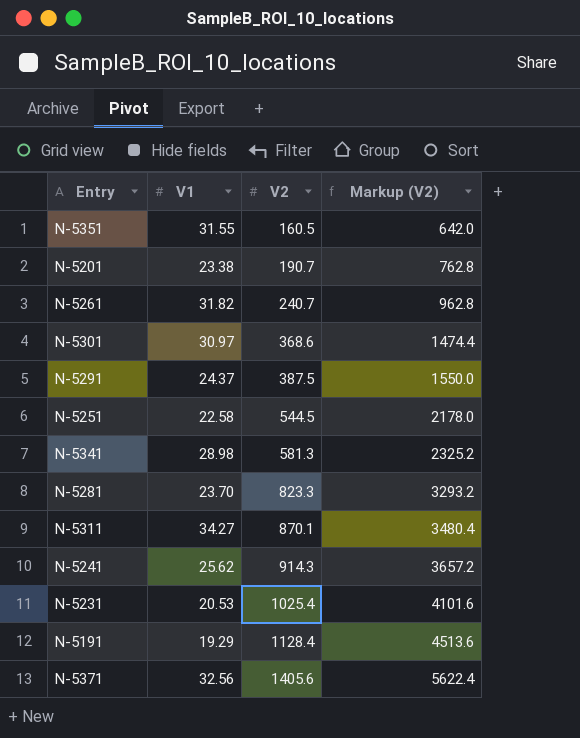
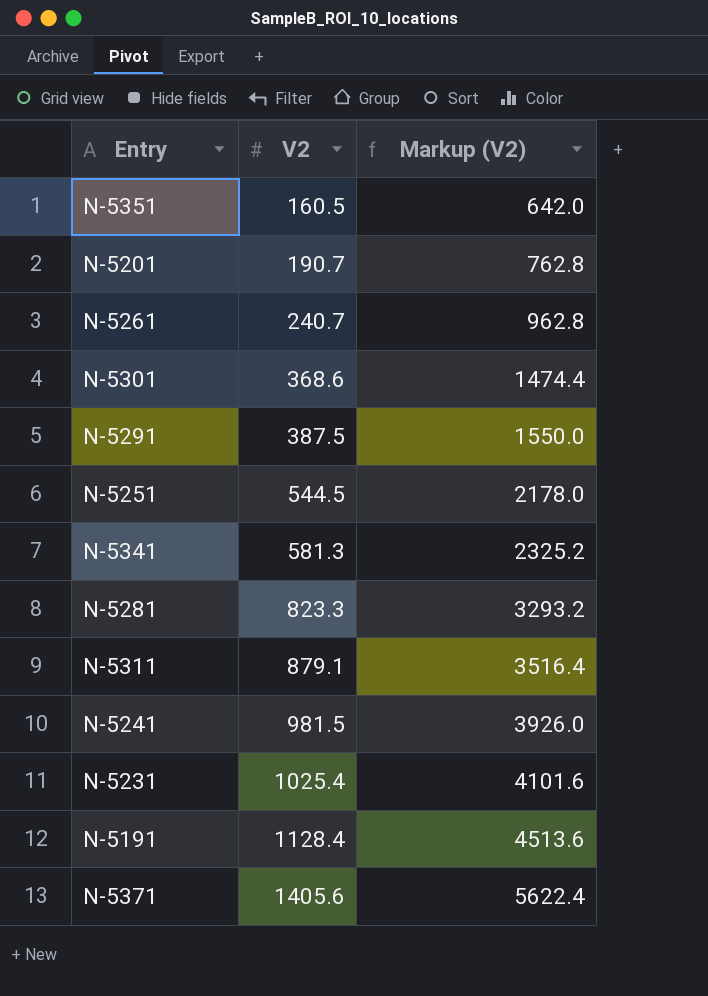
column V1 | position: 2 -> none
N-5311 | V2: 870.1 -> 879.1
N-5311 | Markup (V2): 3480.4 -> 3516.4
N-5241 | V2: 914.3 -> 981.5
N-5241 | Markup (V2): 3657.2 -> 3926.0

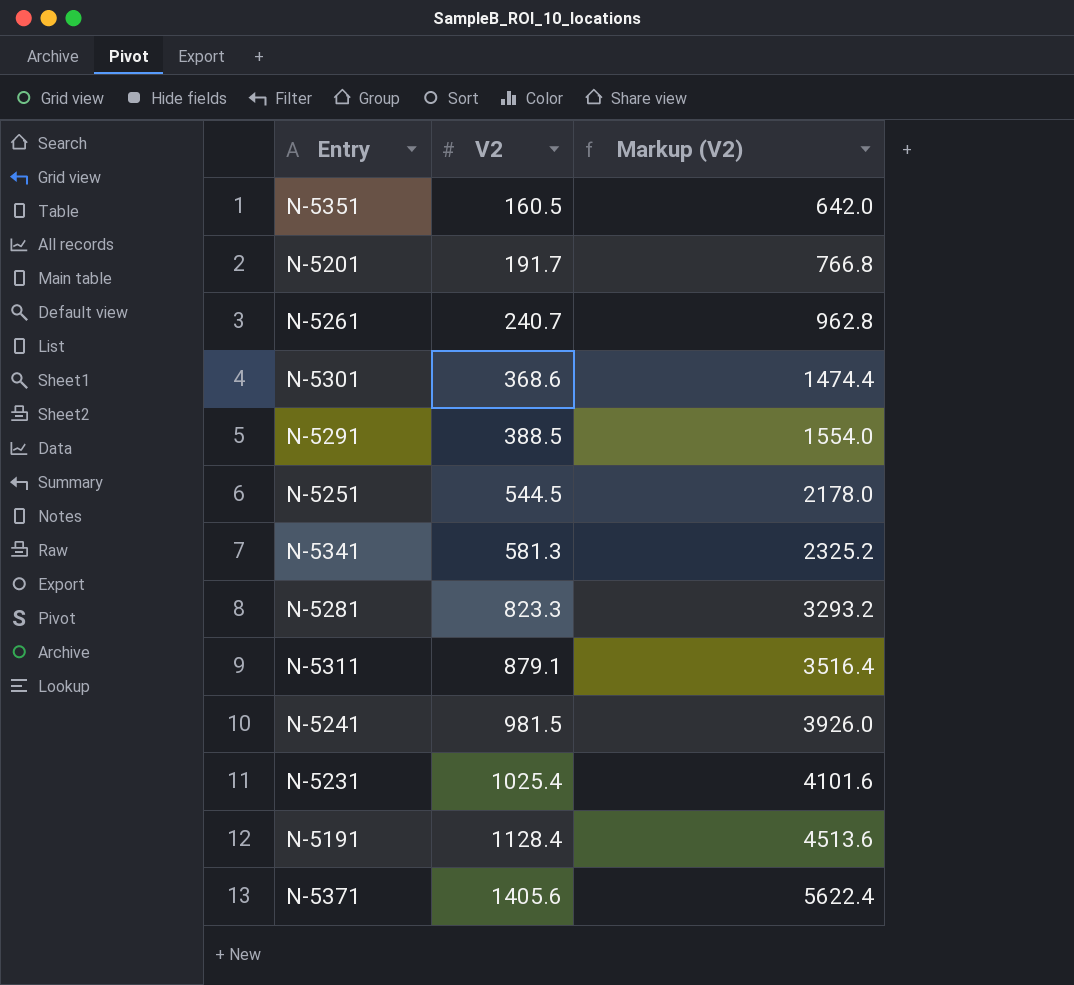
N-5201 | V2: 190.7 -> 191.7
N-5201 | Markup (V2): 762.8 -> 766.8
N-5291 | V2: 387.5 -> 388.5
N-5291 | Markup (V2): 1550.0 -> 1554.0

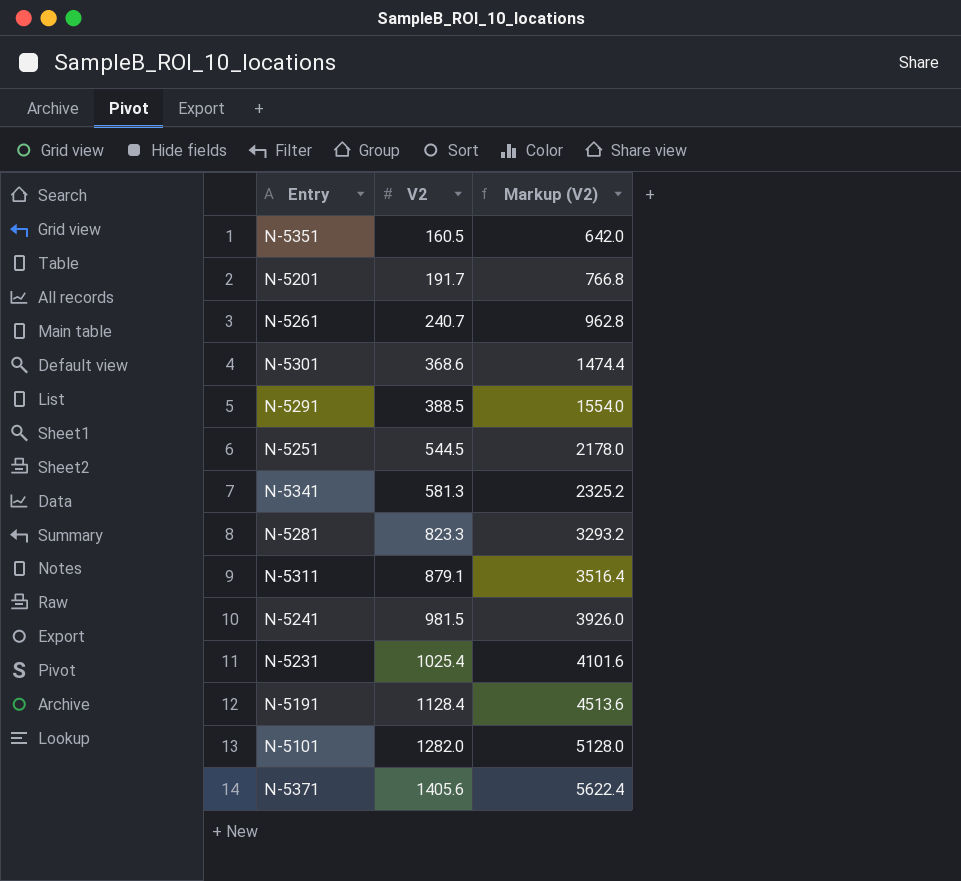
row N-5101: none -> 1282.0 | 5128.0

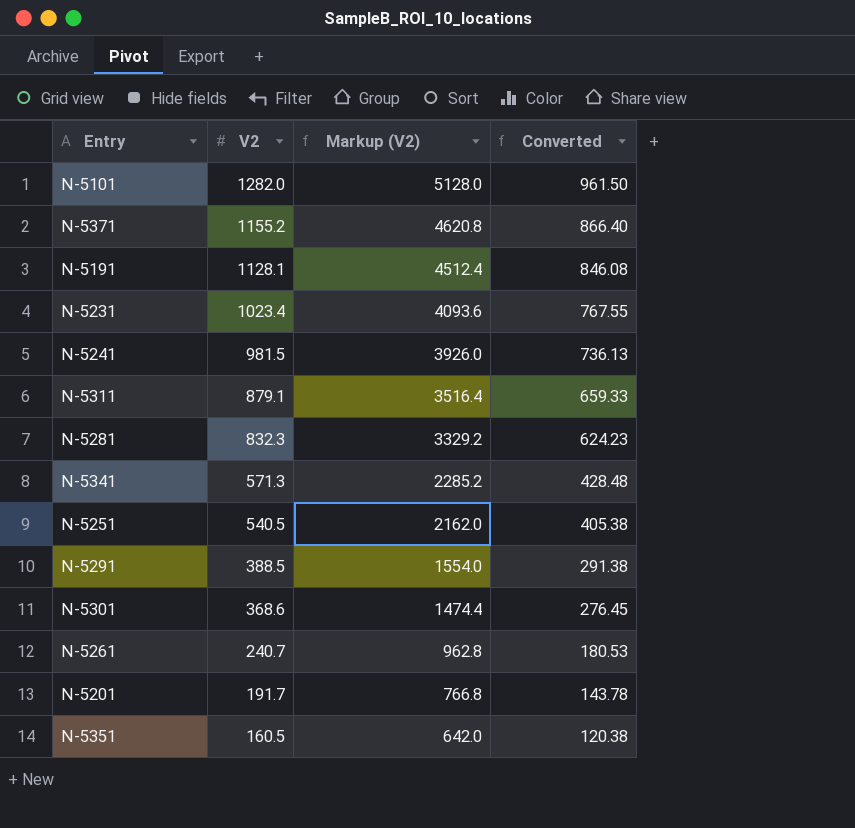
row order: V2 ascending -> V2 descending
column Converted | formula: none -> [V2] * 0.75
N-5371 | V2: 1405.6 -> 1155.2
N-5371 | Markup (V2): 5622.4 -> 4620.8
N-5191 | V2: 1128.4 -> 1128.1
N-5191 | Markup (V2): 4513.6 -> 4512.4
N-5231 | V2: 1025.4 -> 1023.4
N-5231 | Markup (V2): 4101.6 -> 4093.6
N-5281 | V2: 823.3 -> 832.3
N-5281 | Markup (V2): 3293.2 -> 3329.2
N-5341 | V2: 581.3 -> 571.3
N-5341 | Markup (V2): 2325.2 -> 2285.2
N-5251 | V2: 544.5 -> 540.5
N-5251 | Markup (V2): 2178.0 -> 2162.0

